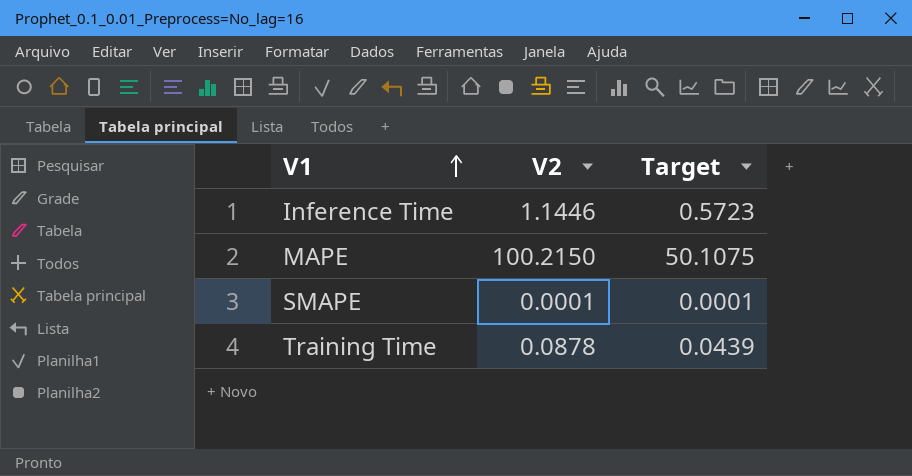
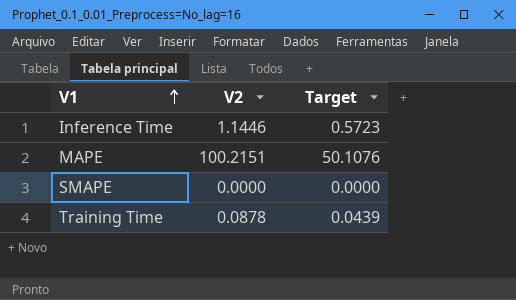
MAPE | V2: 100.2150 -> 100.2151
MAPE | Target: 50.1075 -> 50.1076
SMAPE | V2: 0.0001 -> 0.0000
SMAPE | Target: 0.0001 -> 0.0000

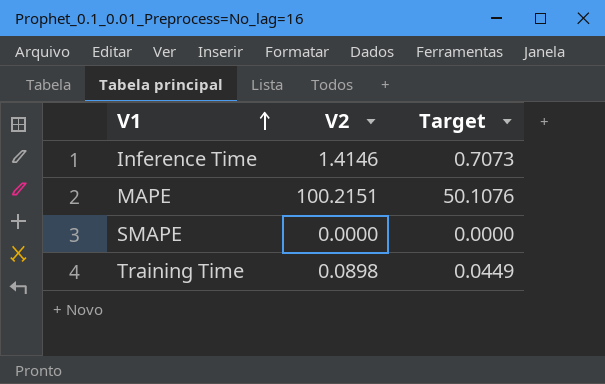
Inference Time | V2: 1.1446 -> 1.4146
Inference Time | Target: 0.5723 -> 0.7073
Training Time | V2: 0.0878 -> 0.0898
Training Time | Target: 0.0439 -> 0.0449

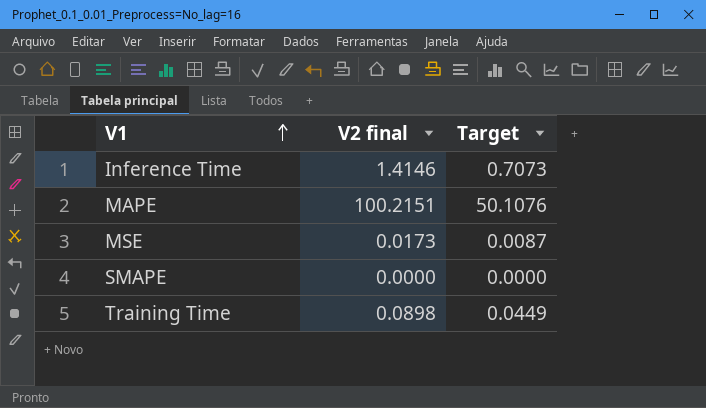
column name: V2 -> V2 final
row MSE: none -> 0.0173 | 0.0087

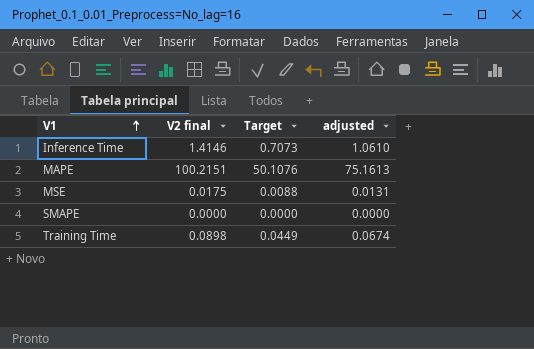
column adjusted | formula: none -> [V2 final] * 0.75
MSE | V2 final: 0.0173 -> 0.0175
MSE | Target: 0.0087 -> 0.0088

